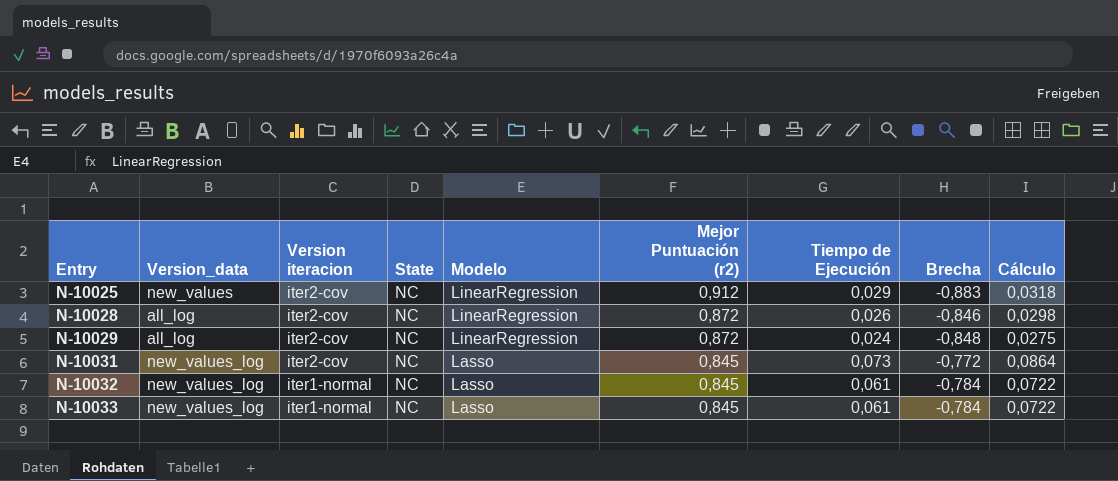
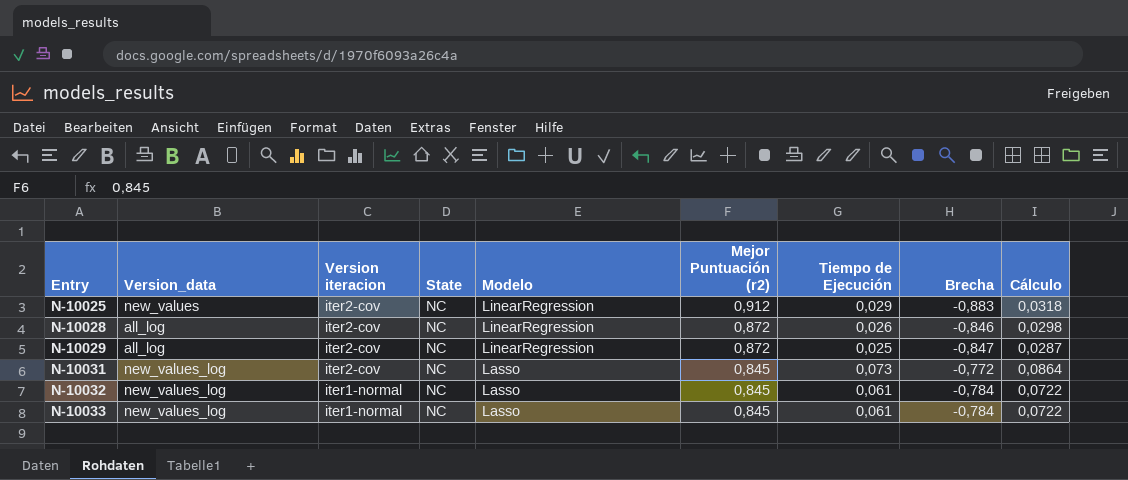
N-10029 | Tiempo de Ejecución: 0,024 -> 0,025
N-10029 | Brecha: -0,848 -> -0,847
N-10029 | Cálculo: 0,0275 -> 0,0287

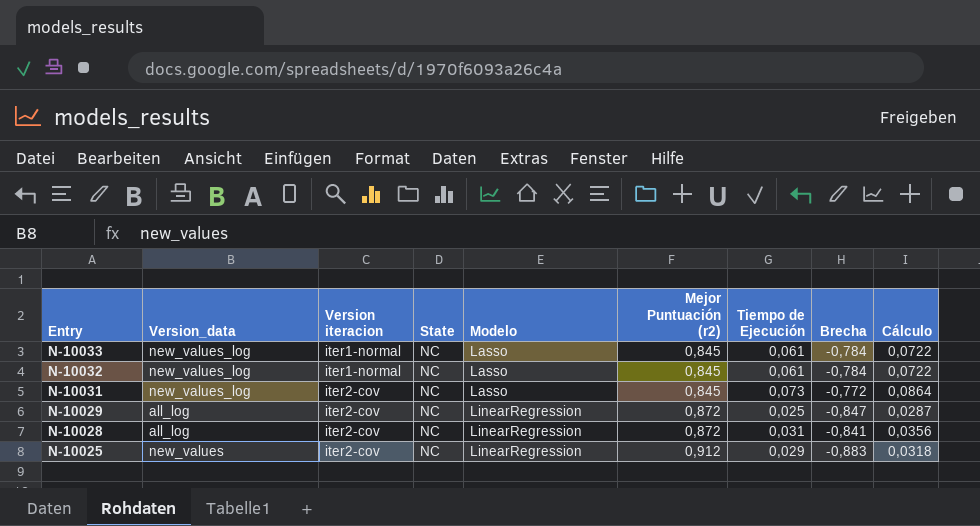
row order: Entry ascending -> Entry descending
N-10028 | Tiempo de Ejecución: 0,026 -> 0,031
N-10028 | Brecha: -0,846 -> -0,841
N-10028 | Cálculo: 0,0298 -> 0,0356

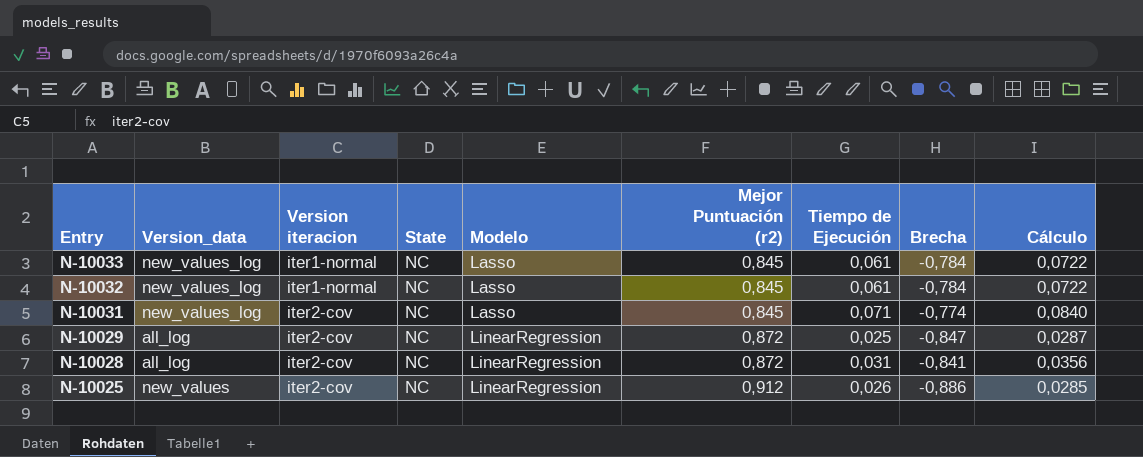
N-10031 | Tiempo de Ejecución: 0,073 -> 0,071
N-10031 | Brecha: -0,772 -> -0,774
N-10031 | Cálculo: 0,0864 -> 0,0840
N-10025 | Tiempo de Ejecución: 0,029 -> 0,026
N-10025 | Brecha: -0,883 -> -0,886
N-10025 | Cálculo: 0,0318 -> 0,0285

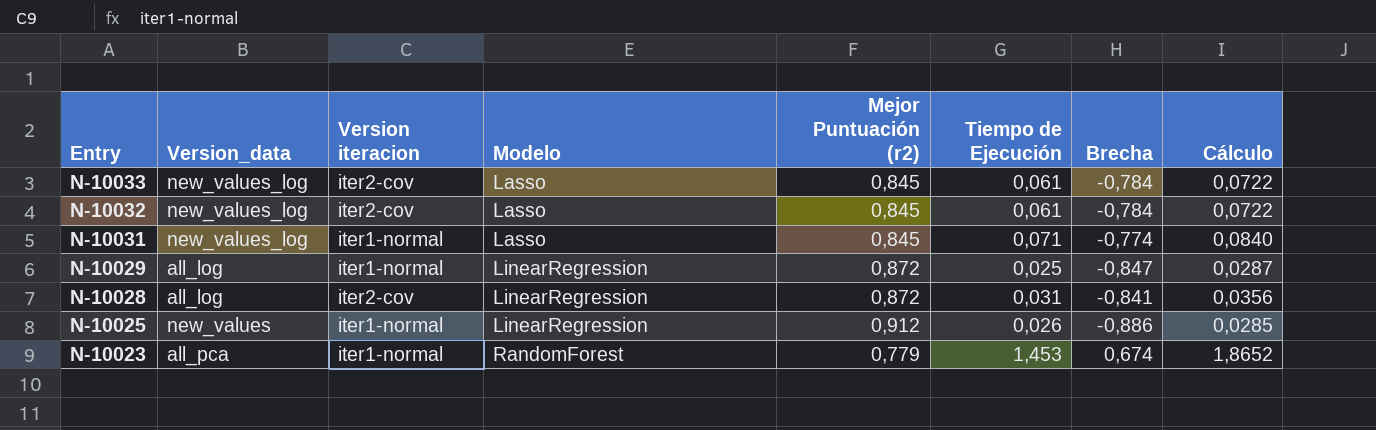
column State | position: 4 -> none
N-10033 | Version iteracion: iter1-normal -> iter2-cov
N-10032 | Version iteracion: iter1-normal -> iter2-cov
N-10031 | Version iteracion: iter2-cov -> iter1-normal
N-10029 | Version iteracion: iter2-cov -> iter1-normal
N-10025 | Version iteracion: iter2-cov -> iter1-normal
row N-10023: none -> all_pca | iter1-normal | RandomForest | 0,779 | 1,453 | 0,674 | 1,8652

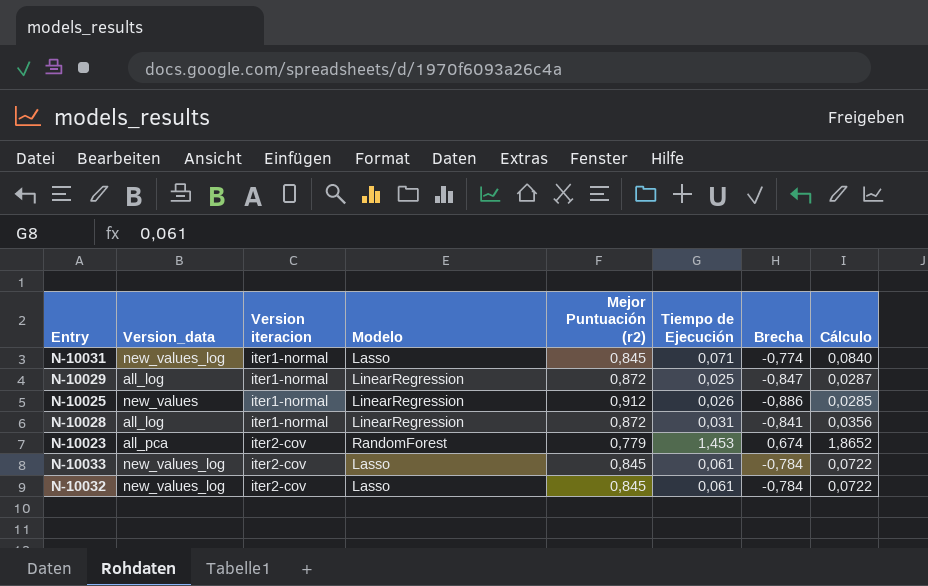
row order: Entry descending -> Version iteracion ascending
N-10028 | Version iteracion: iter2-cov -> iter1-normal
N-10023 | Version iteracion: iter1-normal -> iter2-cov

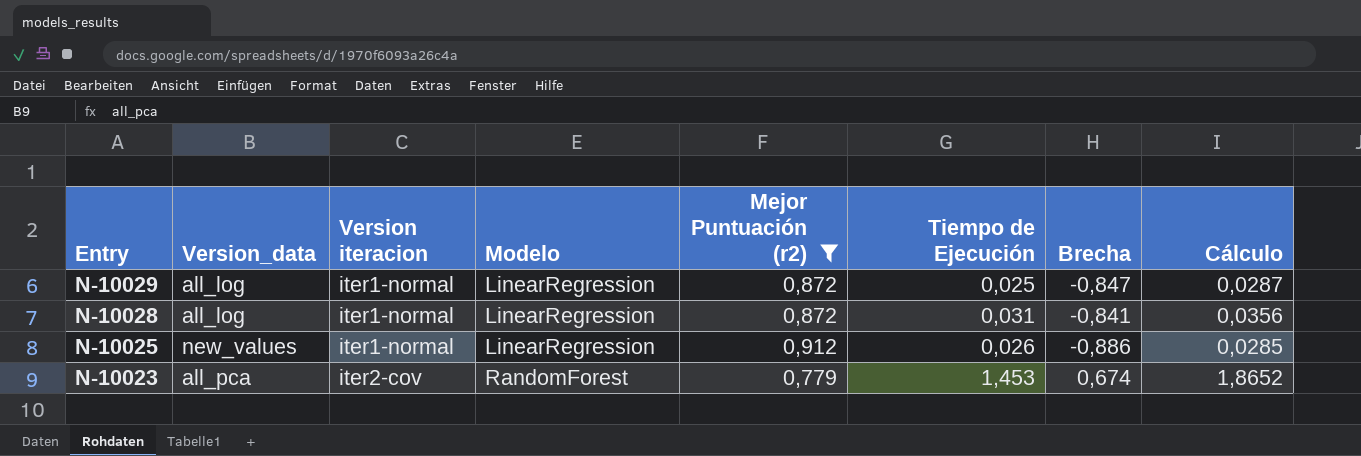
filter: none -> Mejor Puntuación (r2) != 0,845
row order: Version iteracion ascending -> Entry descending

